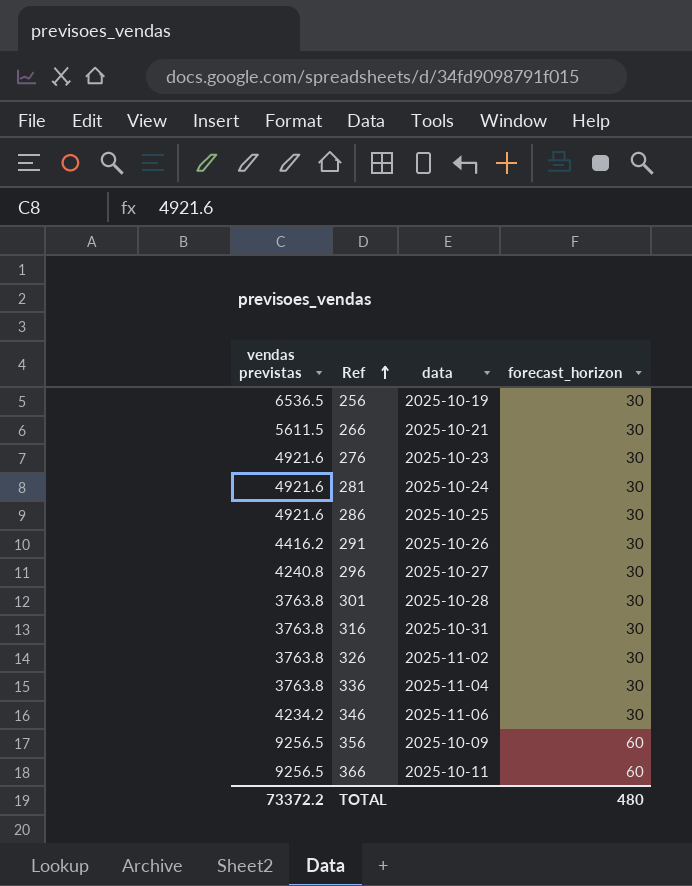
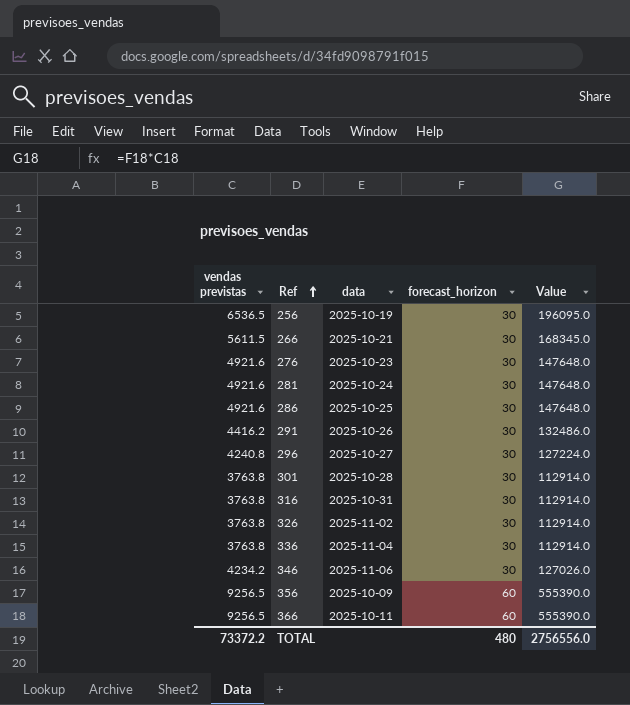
column Value | formula: none -> [vendas previstas] * [forecast_horizon]

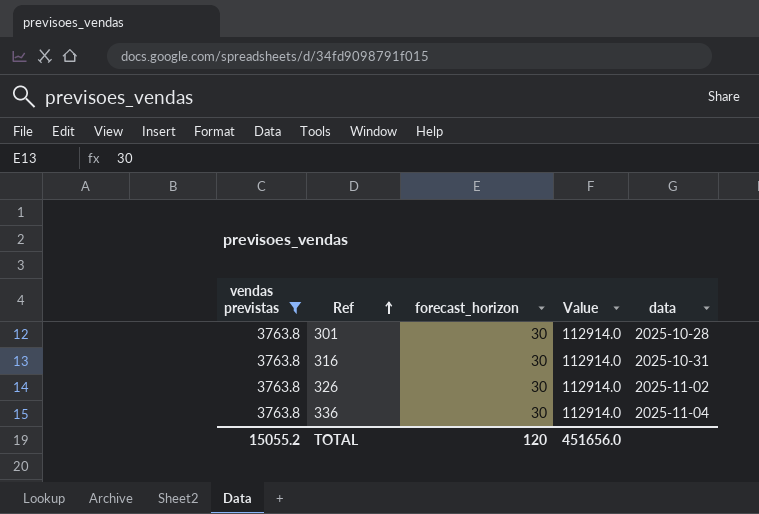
filter: none -> vendas previstas = 3763.8
column data | position: 3 -> 5
TOTAL | vendas previstas: 73372.2 -> 15055.2
TOTAL | forecast_horizon: 480 -> 120
TOTAL | Value: 2756556.0 -> 451656.0

